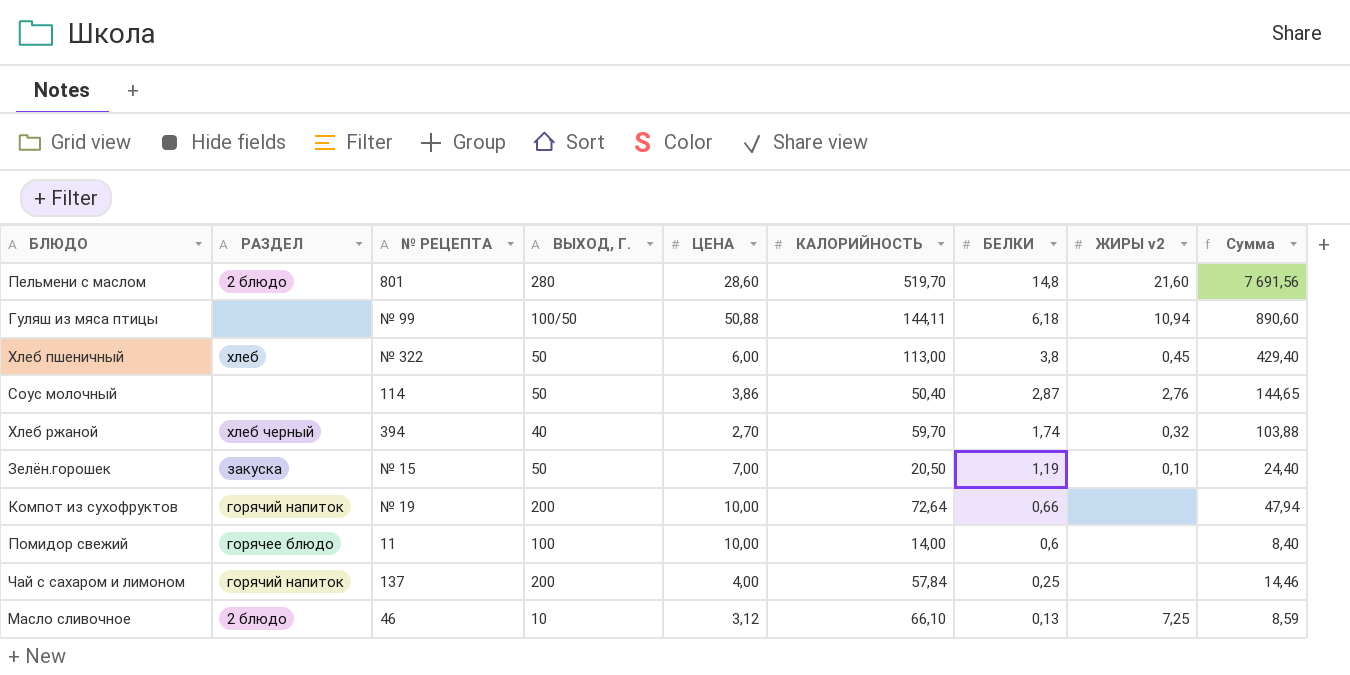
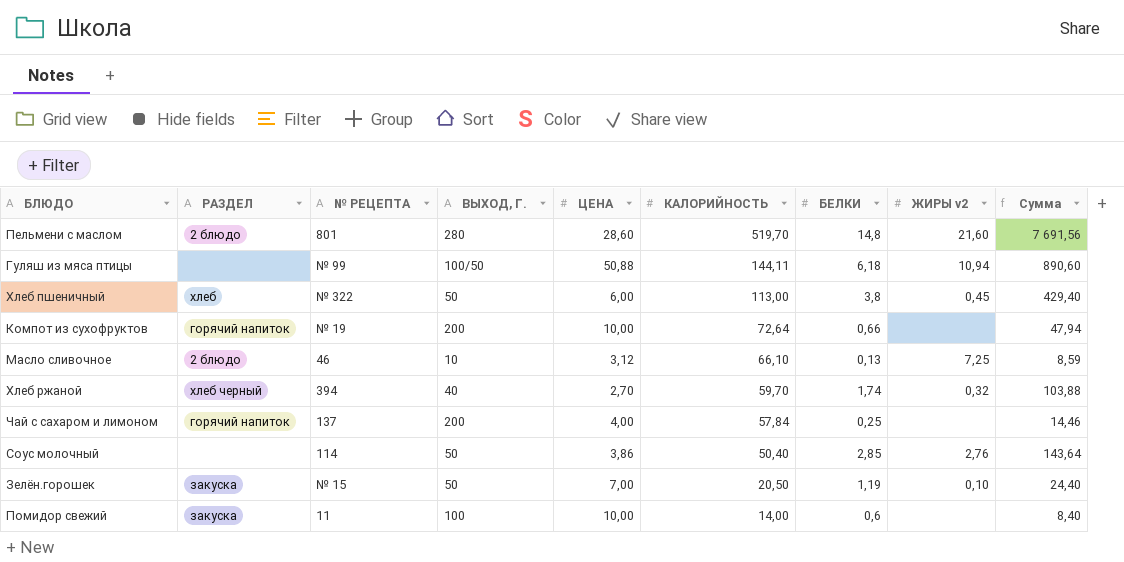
row order: БЕЛКИ descending -> КАЛОРИЙНОСТЬ descending
Соус молочный | БЕЛКИ: 2,87 -> 2,85
Соус молочный | Сумма: 144,65 -> 143,64
Помидор свежий | РАЗДЕЛ: горячее блюдо -> закуска

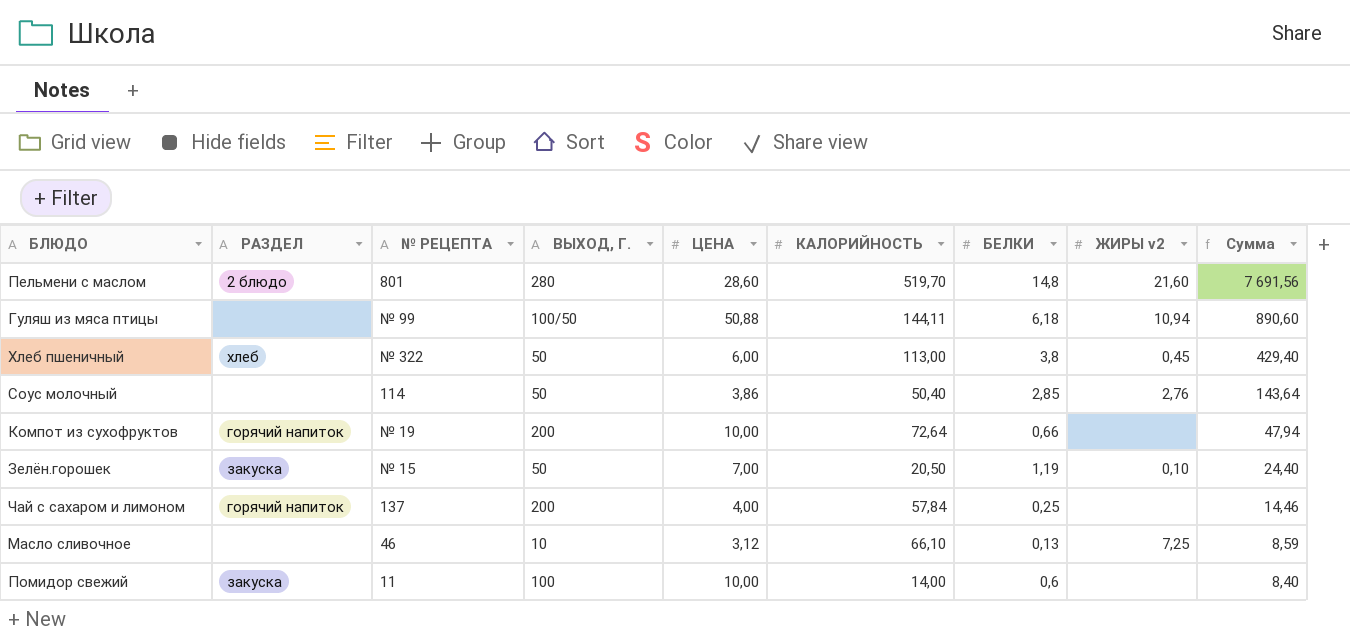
row order: КАЛОРИЙНОСТЬ descending -> Сумма descending
row Хлеб ржаной: хлеб черный | 394 | 40 | 2,70 | 59,70 | 1,74 | 0,32 | 103,88 -> none
Масло сливочное | РАЗДЕЛ: 2 блюдо -> none

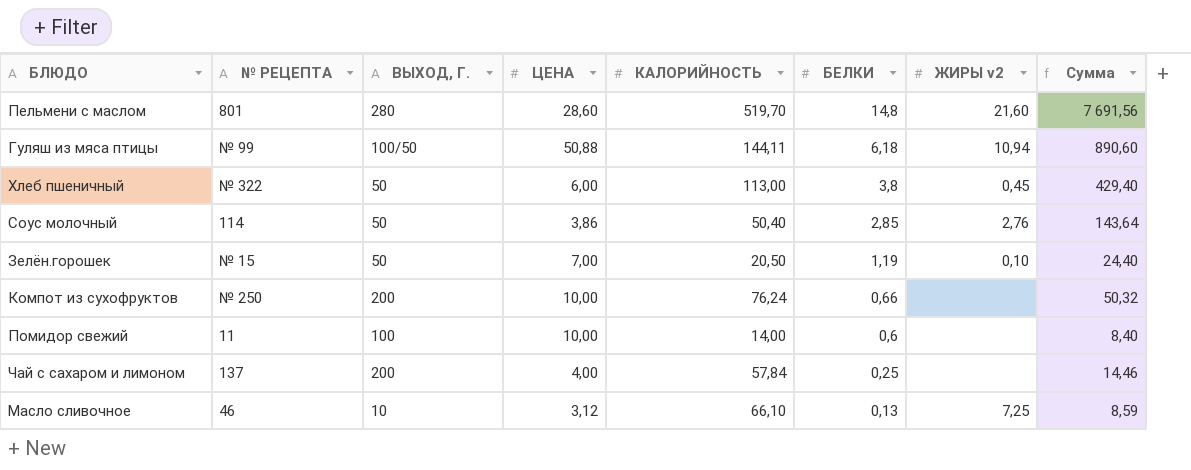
row order: Сумма descending -> БЕЛКИ descending
column РАЗДЕЛ | position: 2 -> none
Компот из сухофруктов | № РЕЦЕПТА: № 19 -> № 250
Компот из сухофруктов | КАЛОРИЙНОСТЬ: 72,64 -> 76,24
Компот из сухофруктов | Сумма: 47,94 -> 50,32

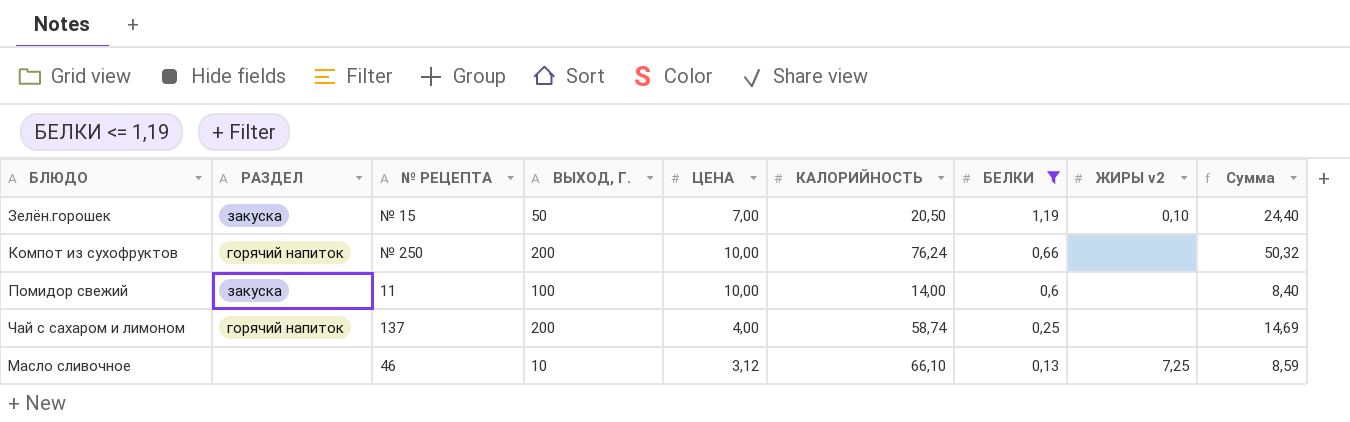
filter: none -> БЕЛКИ <= 1,19
column РАЗДЕЛ | position: none -> 2
Чай с сахаром и лимоном | КАЛОРИЙНОСТЬ: 57,84 -> 58,74
Чай с сахаром и лимоном | Сумма: 14,46 -> 14,69

